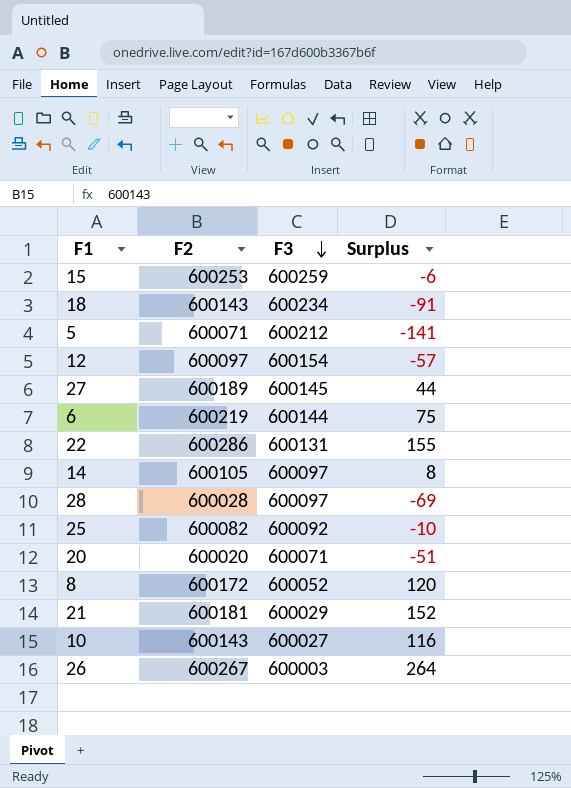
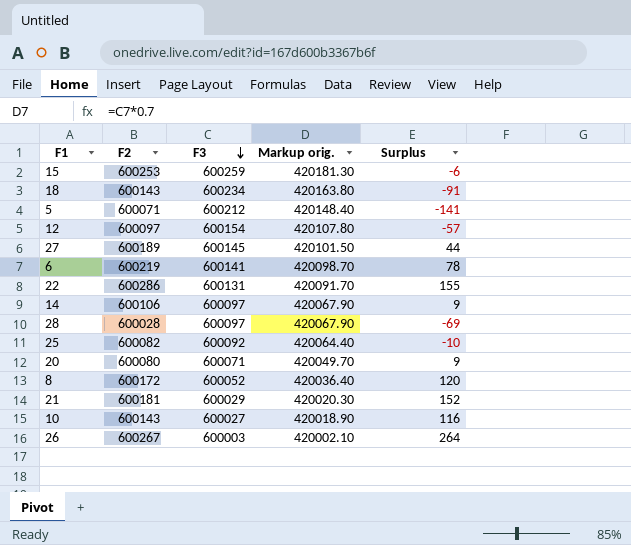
column Markup orig. | formula: none -> [F3] * 0.7
6 | F3: 600144 -> 600141
6 | Surplus: 75 -> 78
14 | F2: 600105 -> 600106
14 | Surplus: 8 -> 9
20 | F2: 600020 -> 600080
20 | Surplus: -51 -> 9

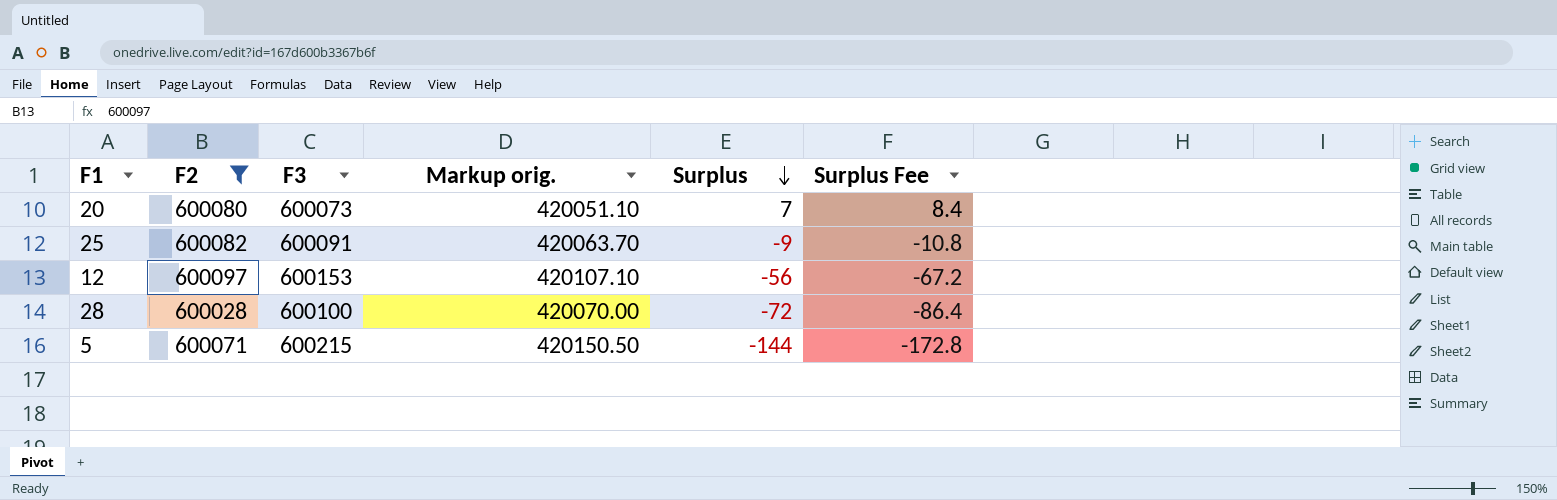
filter: none -> F2 <= 600097
row order: F3 descending -> Surplus descending
column Surplus Fee | formula: none -> [Surplus] * 1.2
20 | F3: 600071 -> 600073
20 | Markup orig.: 420049.70 -> 420051.10
20 | Surplus: 9 -> 7
25 | F3: 600092 -> 600091
25 | Markup orig.: 420064.40 -> 420063.70
25 | Surplus: -10 -> -9
12 | F3: 600154 -> 600153
12 | Markup orig.: 420107.80 -> 420107.10
12 | Surplus: -57 -> -56
28 | F3: 600097 -> 600100
28 | Markup orig.: 420067.90 -> 420070.00
28 | Surplus: -69 -> -72
5 | F3: 600212 -> 600215
5 | Markup orig.: 420148.40 -> 420150.50
5 | Surplus: -141 -> -144

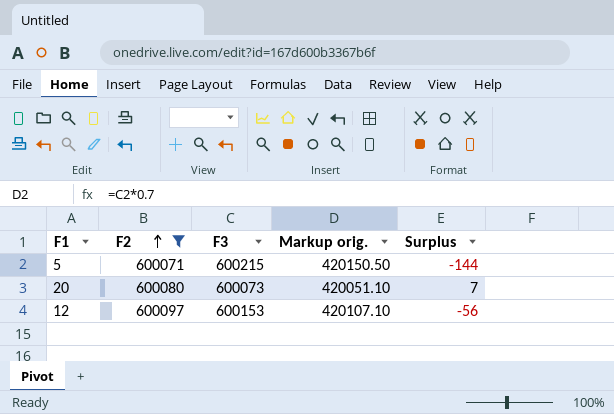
row order: Surplus descending -> F2 ascending
column Surplus Fee | formula: [Surplus] * 1.2 -> none
row 25: 600082 | 600091 | 420063.70 | -9 | -10.8 -> none
row 28: 600028 | 600100 | 420070.00 | -72 | -86.4 -> none

